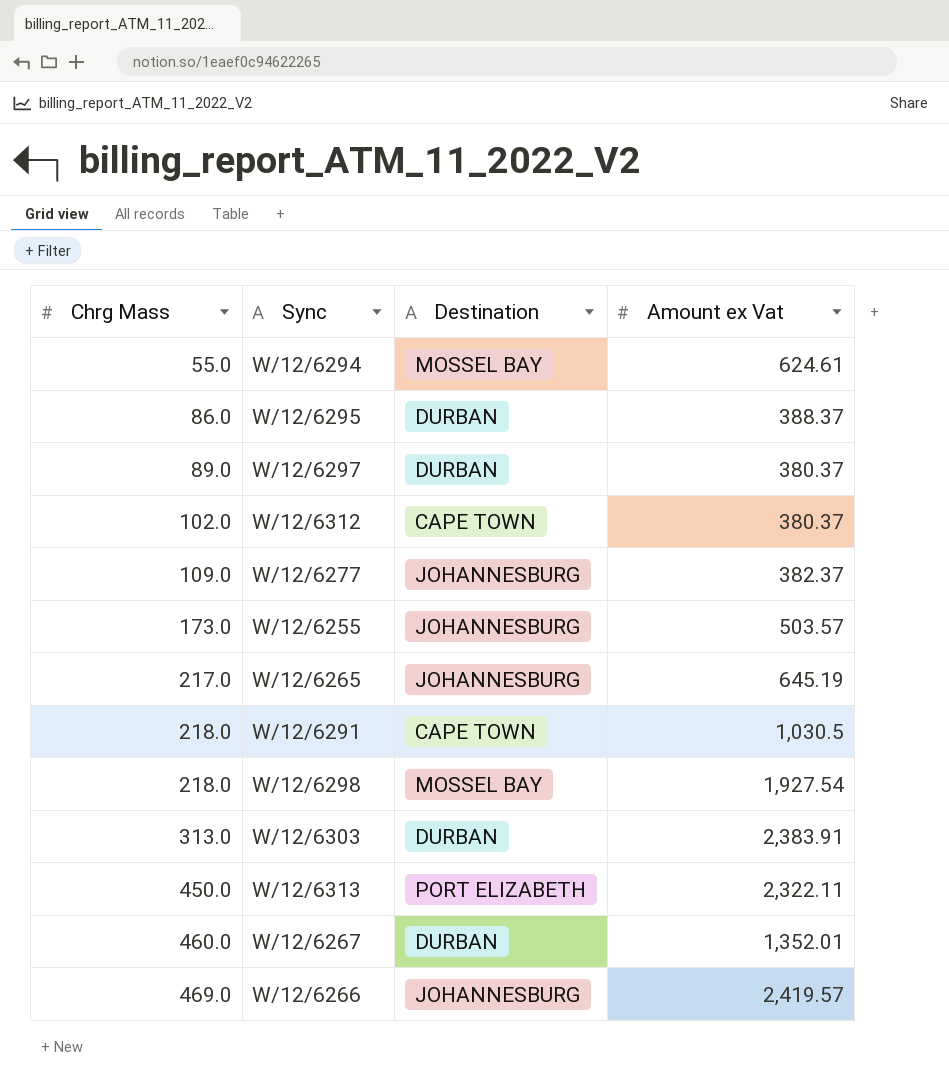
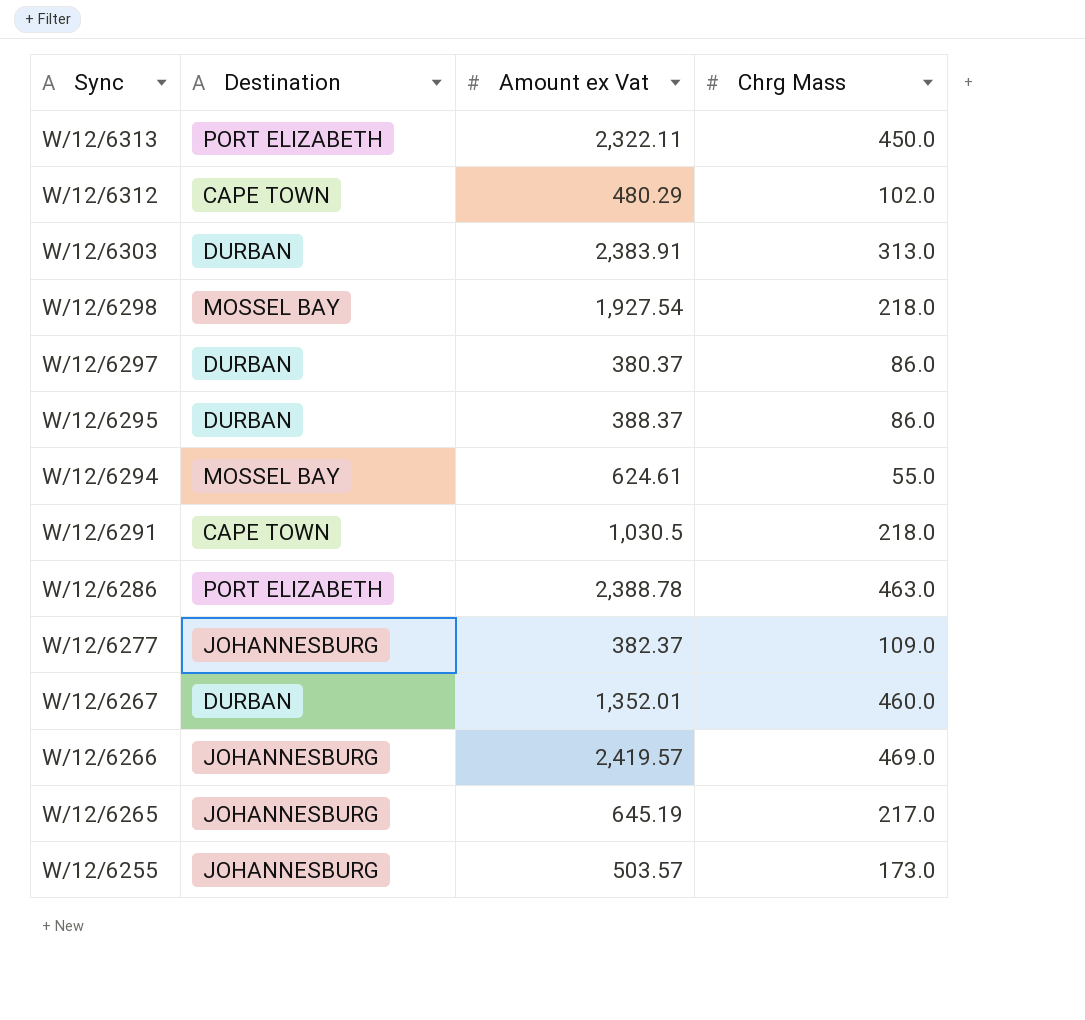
row order: Chrg Mass ascending -> Sync descending
column Chrg Mass | position: 1 -> 4
W/12/6312 | Amount ex Vat: 380.37 -> 480.29
W/12/6297 | Chrg Mass: 89.0 -> 86.0
row W/12/6286: none -> PORT ELIZABETH | 2,388.78 | 463.0

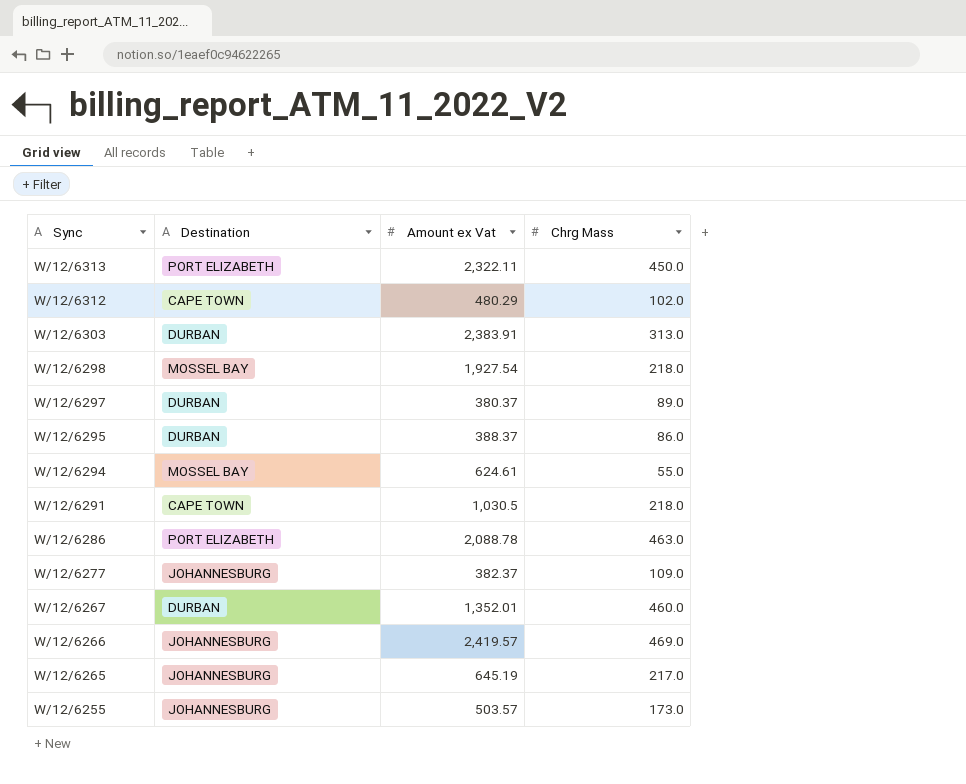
W/12/6297 | Chrg Mass: 86.0 -> 89.0
W/12/6286 | Amount ex Vat: 2,388.78 -> 2,088.78

